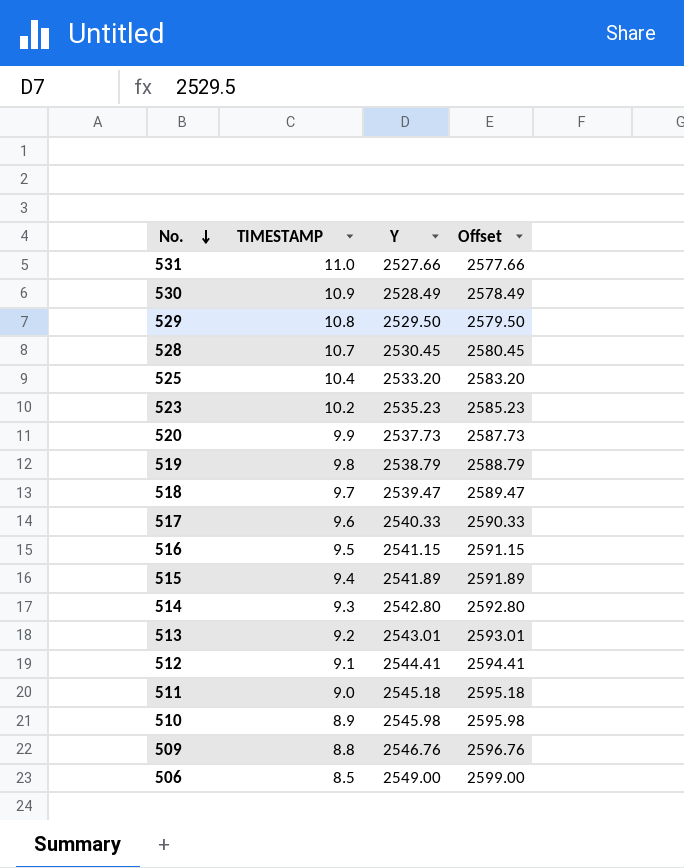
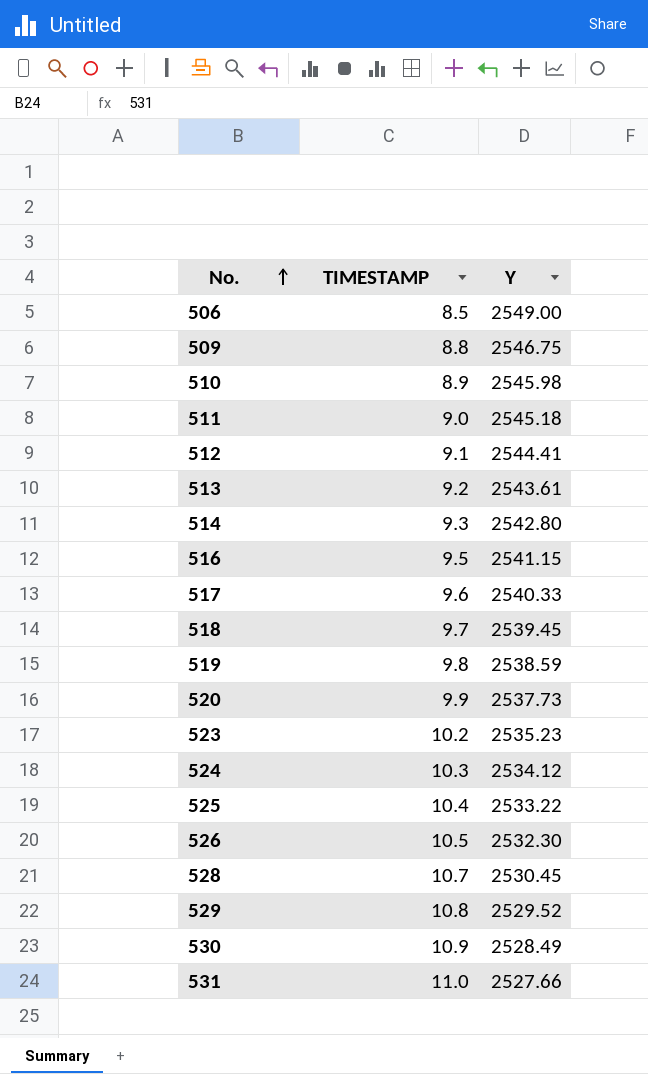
row order: No. descending -> No. ascending
column Offset | formula: [Y] + 50 -> none
row 515: 9.4 | 2541.89 | 2591.89 -> none
509 | Y: 2546.76 -> 2546.75
513 | Y: 2543.01 -> 2543.61
518 | Y: 2539.47 -> 2539.45
519 | Y: 2538.79 -> 2538.59
row 524: none -> 10.3 | 2534.12
525 | Y: 2533.20 -> 2533.22
row 526: none -> 10.5 | 2532.30
529 | Y: 2529.50 -> 2529.52

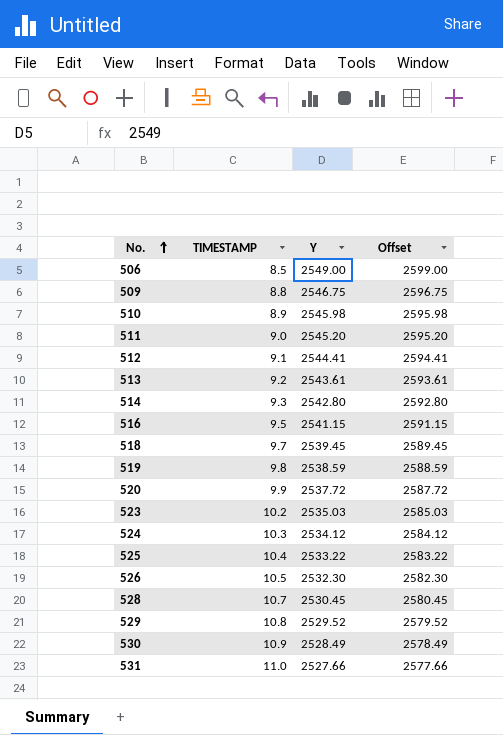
column Offset | formula: none -> [Y] + 50
row 517: 9.6 | 2540.33 -> none
511 | Y: 2545.18 -> 2545.20
520 | Y: 2537.73 -> 2537.72
523 | Y: 2535.23 -> 2535.03

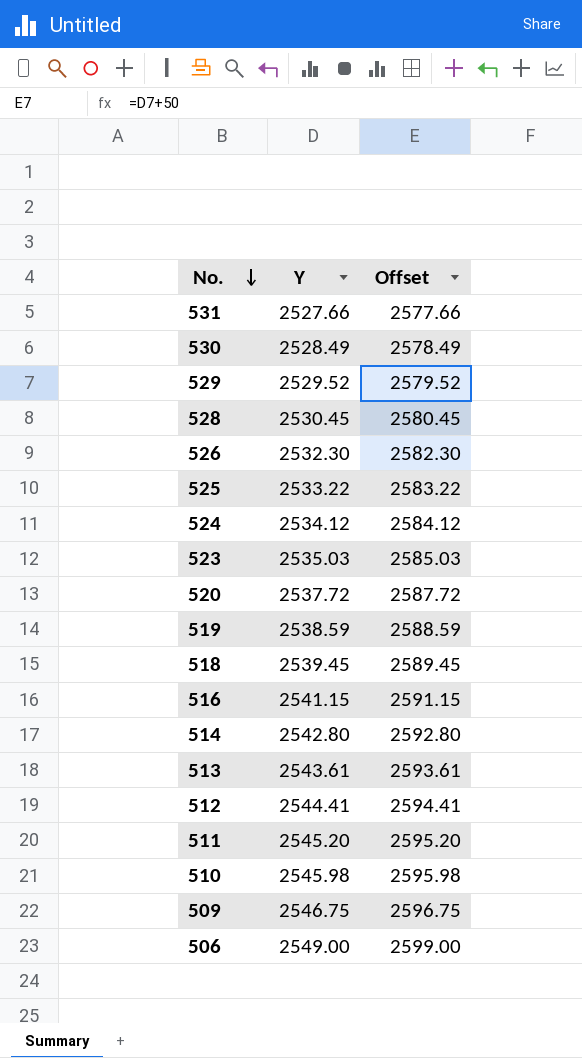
row order: No. ascending -> No. descending
column TIMESTAMP | position: 2 -> none

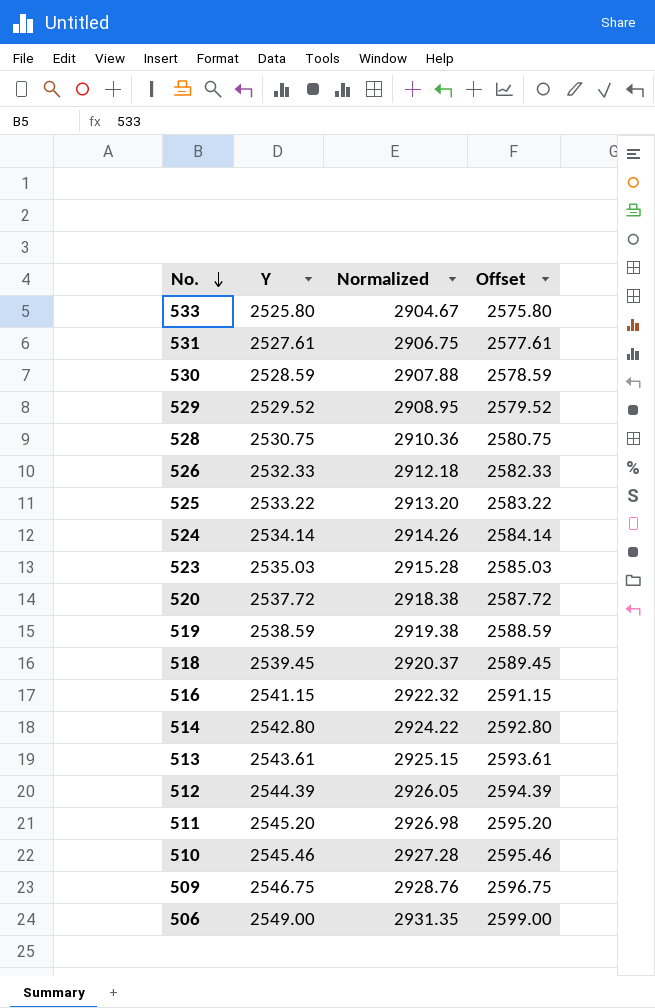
column Normalized | formula: none -> [Y] * 1.15
row 533: none -> 2525.80 | 2904.67 | 2575.80
531 | Y: 2527.66 -> 2527.61
531 | Offset: 2577.66 -> 2577.61
530 | Y: 2528.49 -> 2528.59
530 | Offset: 2578.49 -> 2578.59
528 | Y: 2530.45 -> 2530.75
528 | Offset: 2580.45 -> 2580.75
526 | Y: 2532.30 -> 2532.33
526 | Offset: 2582.30 -> 2582.33
524 | Y: 2534.12 -> 2534.14
524 | Offset: 2584.12 -> 2584.14
512 | Y: 2544.41 -> 2544.39
512 | Offset: 2594.41 -> 2594.39
510 | Y: 2545.98 -> 2545.46
510 | Offset: 2595.98 -> 2595.46

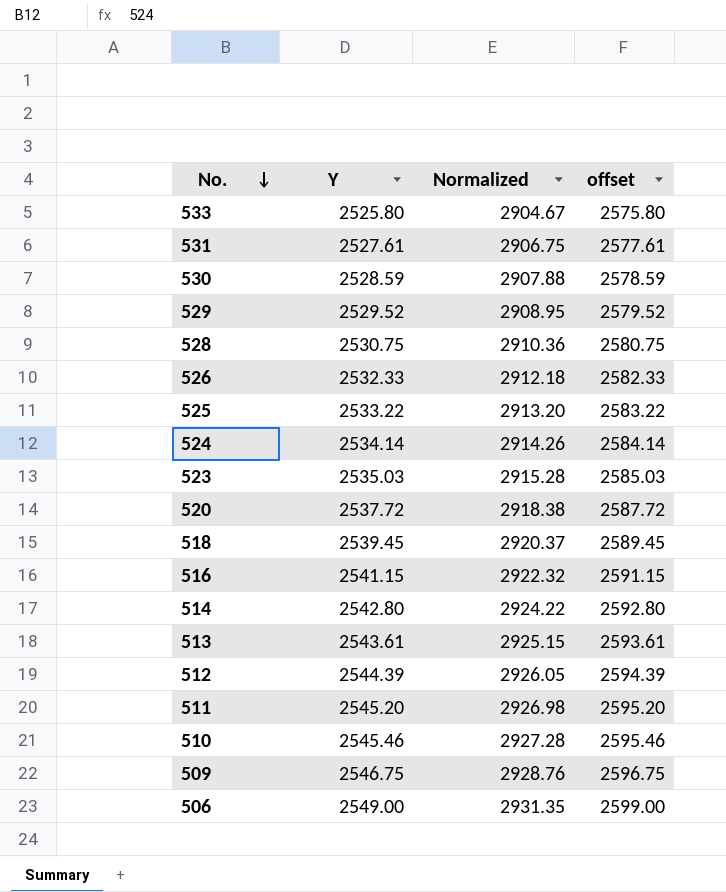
column name: Offset -> offset
row 519: 2538.59 | 2919.38 | 2588.59 -> none

